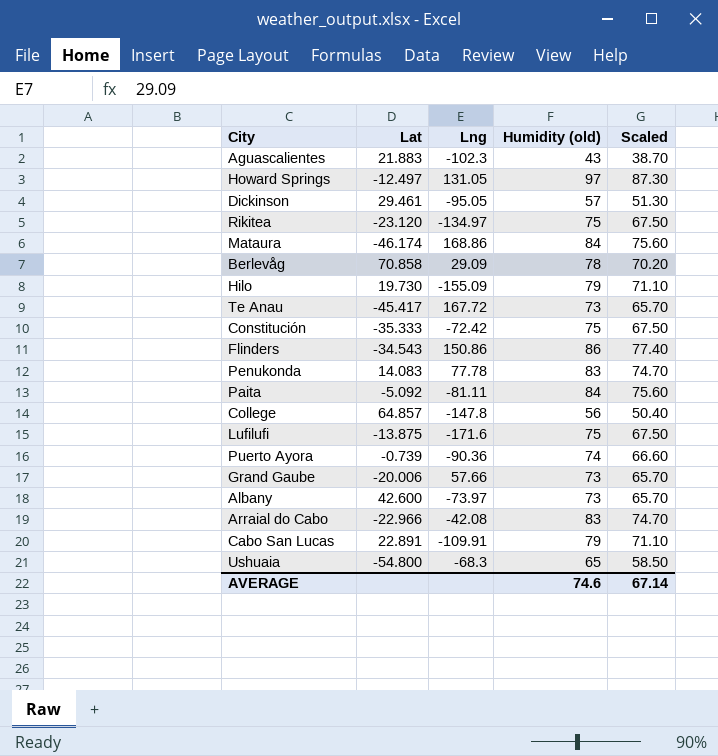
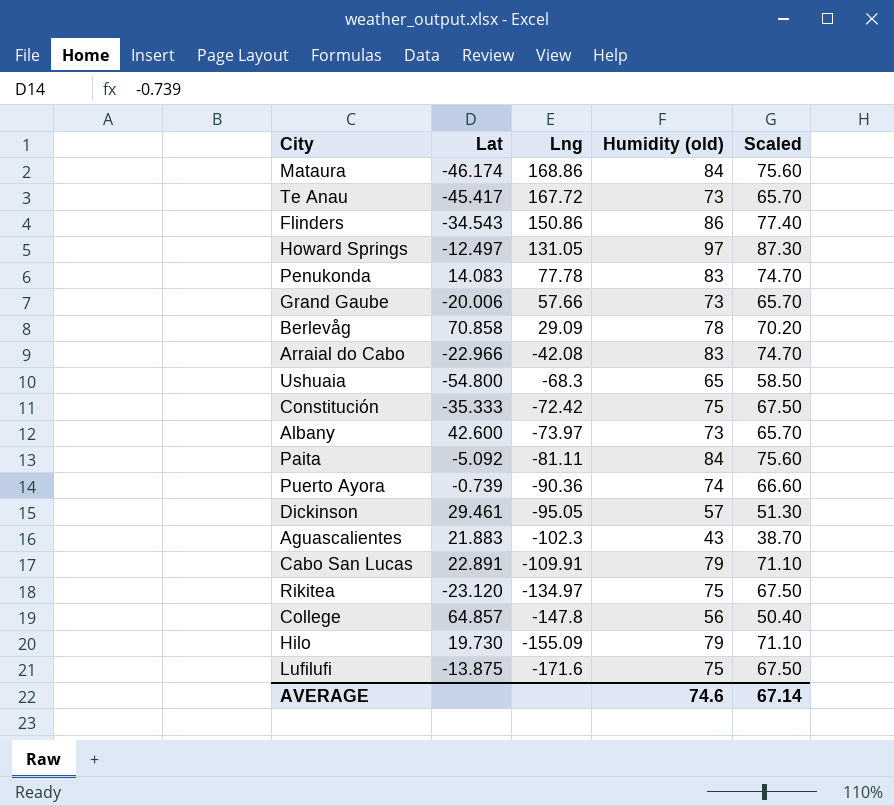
row order: none -> Lng descending

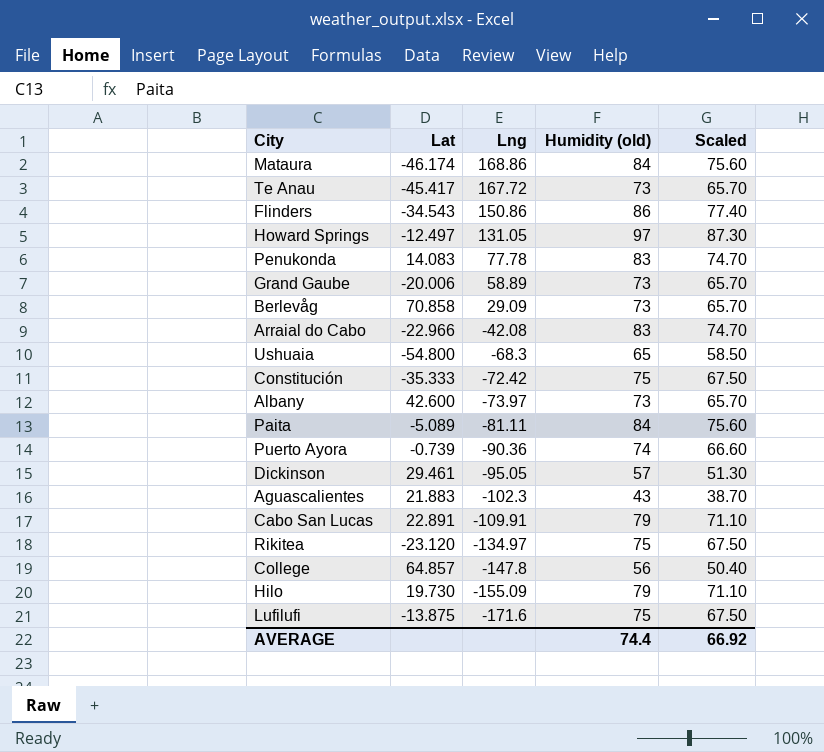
Grand Gaube | Lng: 57.66 -> 58.89
Berlevåg | Humidity (old): 78 -> 73
Berlevåg | Scaled: 70.20 -> 65.70
Paita | Lat: -5.092 -> -5.089
AVERAGE | Humidity (old): 74.6 -> 74.4
AVERAGE | Scaled: 67.14 -> 66.92

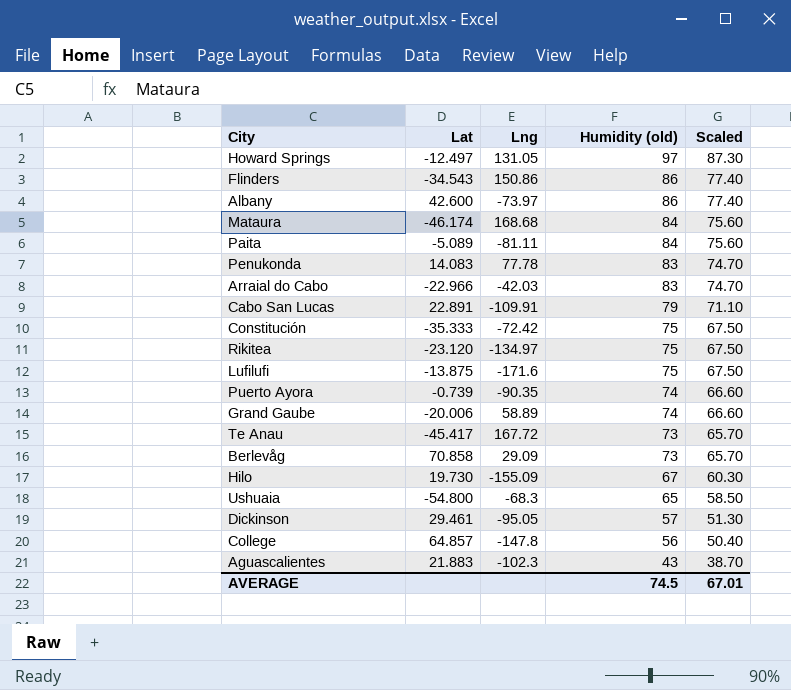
row order: Lng descending -> Humidity (old) descending
Albany | Humidity (old): 73 -> 86
Albany | Scaled: 65.70 -> 77.40
Mataura | Lng: 168.86 -> 168.68
Arraial do Cabo | Lng: -42.08 -> -42.03
Puerto Ayora | Lng: -90.36 -> -90.35
Grand Gaube | Humidity (old): 73 -> 74
Grand Gaube | Scaled: 65.70 -> 66.60
Hilo | Humidity (old): 79 -> 67
Hilo | Scaled: 71.10 -> 60.30
AVERAGE | Humidity (old): 74.4 -> 74.5
AVERAGE | Scaled: 66.92 -> 67.01

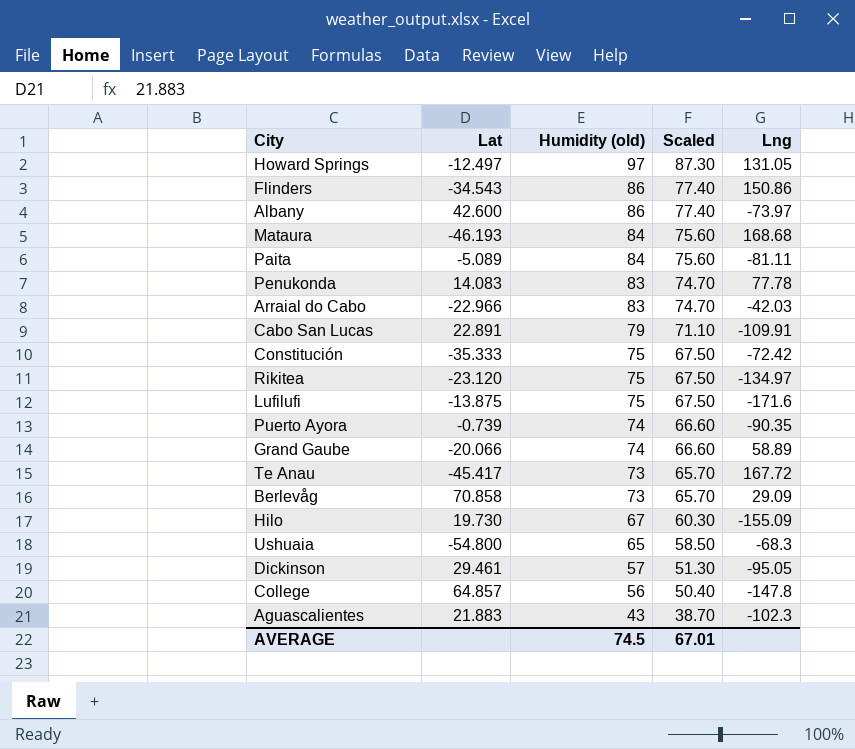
column Lng | position: 3 -> 5
Mataura | Lat: -46.174 -> -46.193
Grand Gaube | Lat: -20.006 -> -20.066

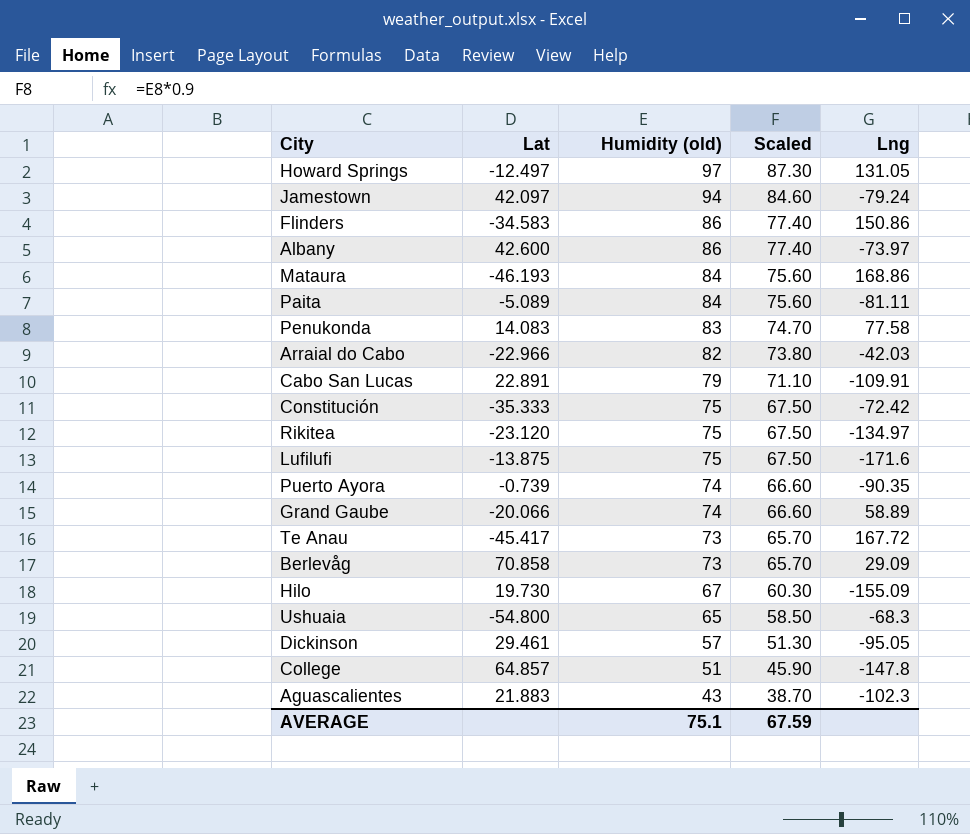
row Jamestown: none -> 42.097 | 94 | 84.60 | -79.24
Flinders | Lat: -34.543 -> -34.583
Mataura | Lng: 168.68 -> 168.86
Penukonda | Lng: 77.78 -> 77.58
Arraial do Cabo | Humidity (old): 83 -> 82
Arraial do Cabo | Scaled: 74.70 -> 73.80
College | Humidity (old): 56 -> 51
College | Scaled: 50.40 -> 45.90
AVERAGE | Humidity (old): 74.5 -> 75.1
AVERAGE | Scaled: 67.01 -> 67.59

